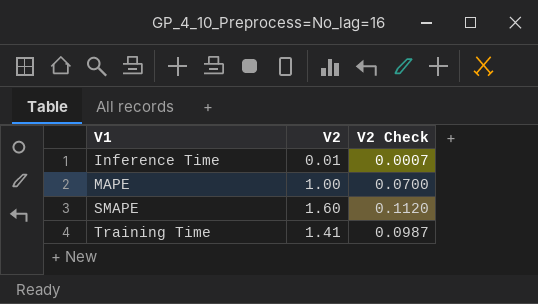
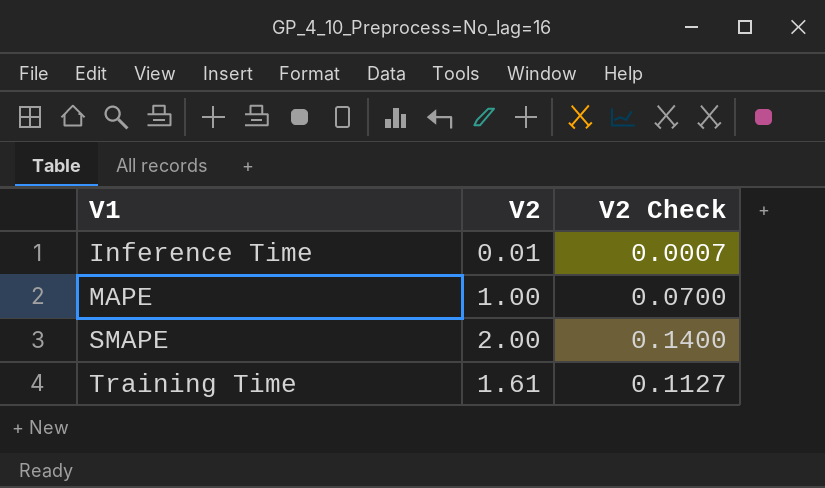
SMAPE | V2: 1.60 -> 2.00
SMAPE | V2 Check: 0.1120 -> 0.1400
Training Time | V2: 1.41 -> 1.61
Training Time | V2 Check: 0.0987 -> 0.1127

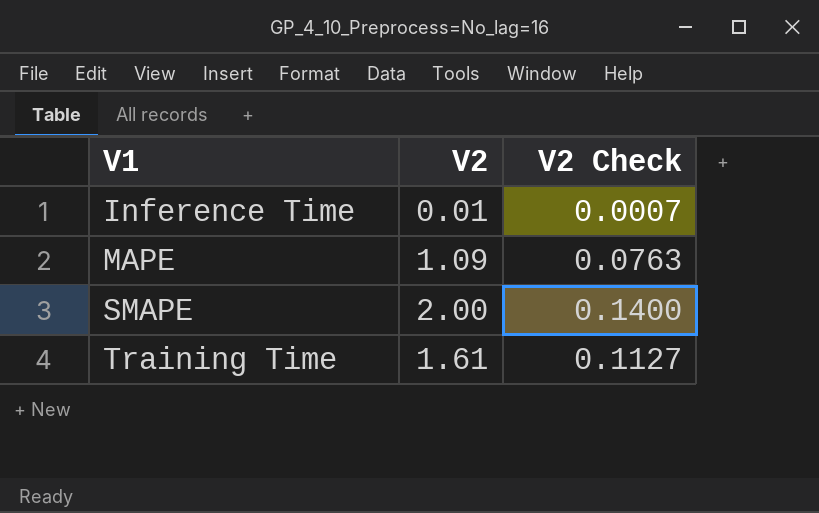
MAPE | V2: 1.00 -> 1.09
MAPE | V2 Check: 0.0700 -> 0.0763

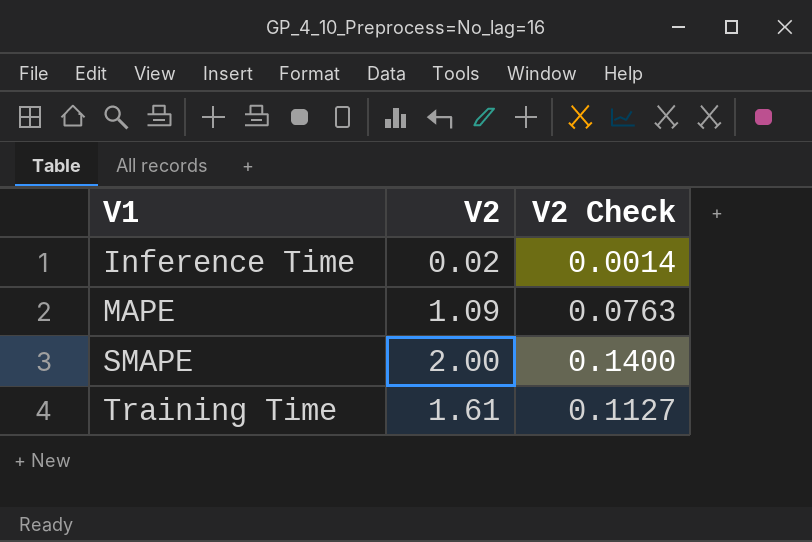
Inference Time | V2: 0.01 -> 0.02
Inference Time | V2 Check: 0.0007 -> 0.0014

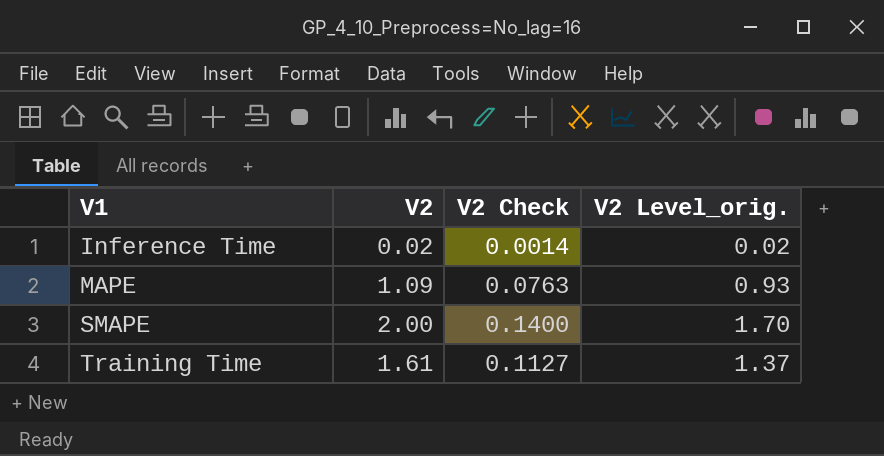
column V2 Level_orig. | formula: none -> [V2] * 0.85

